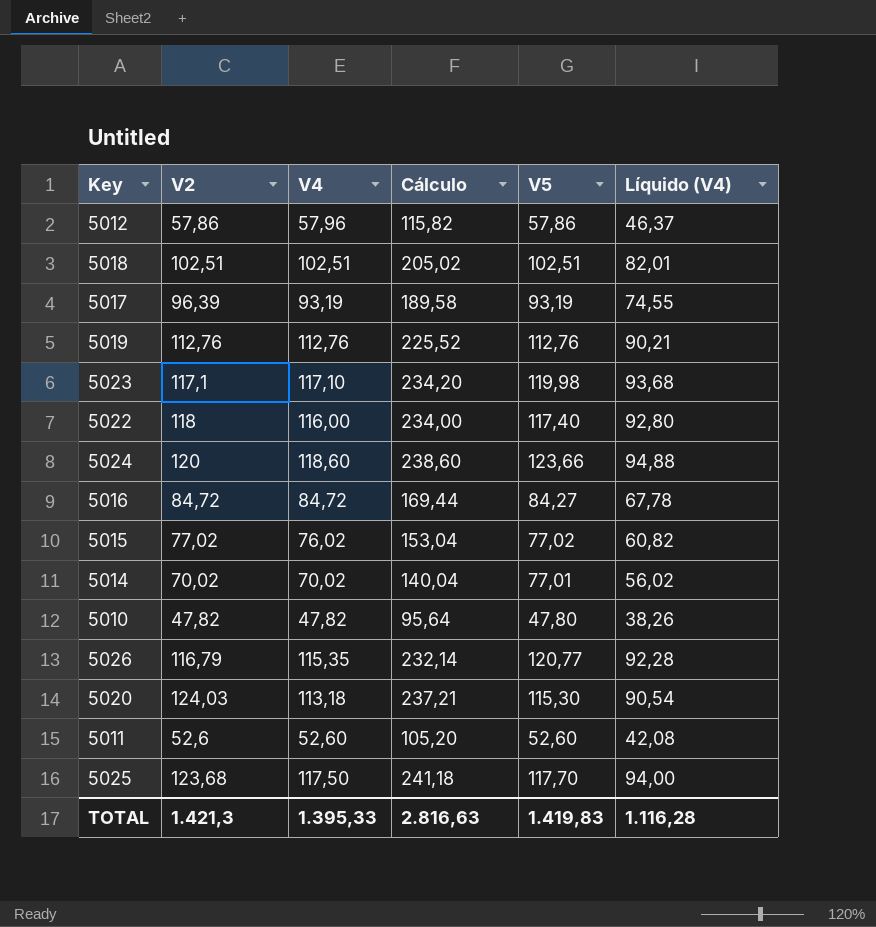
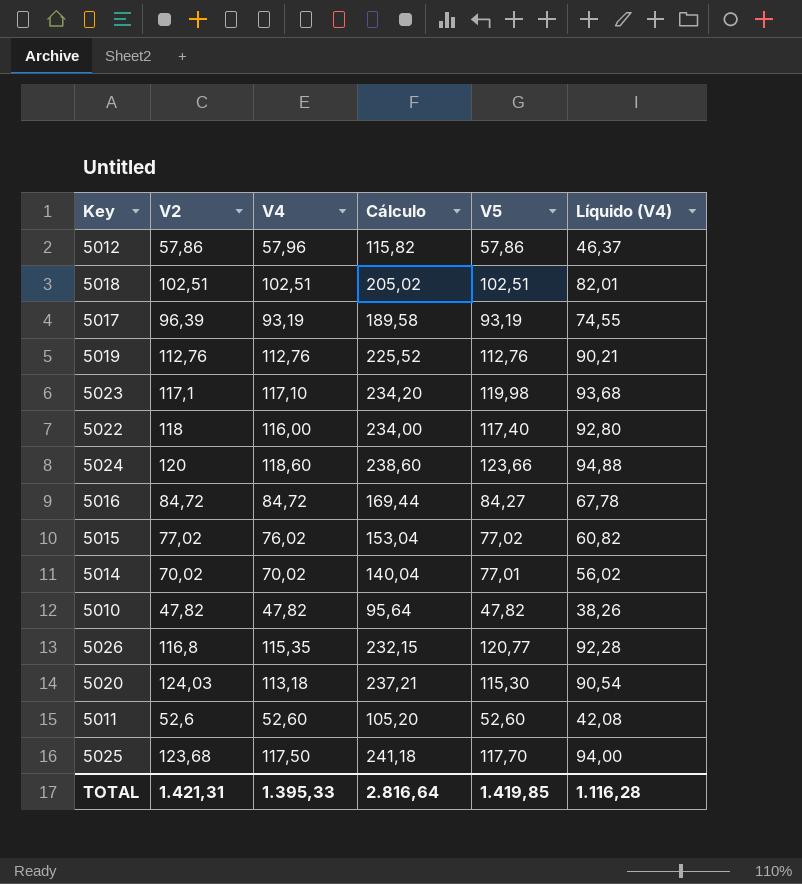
5010 | V5: 47,80 -> 47,82
5026 | V2: 116,79 -> 116,8
5026 | Cálculo: 232,14 -> 232,15
TOTAL | V2: 1.421,3 -> 1.421,31
TOTAL | Cálculo: 2.816,63 -> 2.816,64
TOTAL | V5: 1.419,83 -> 1.419,85

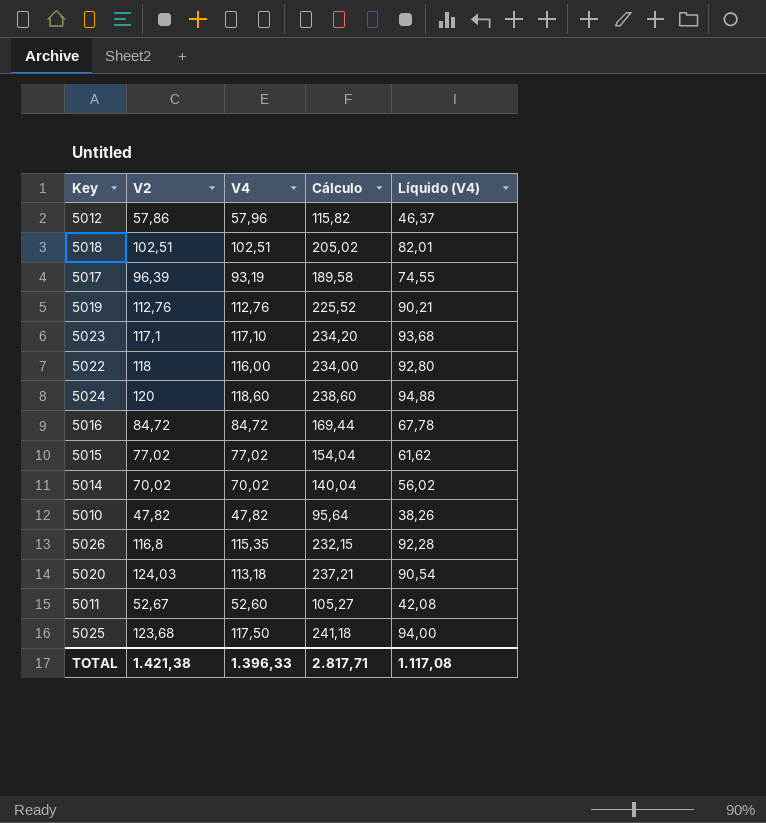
column V5 | position: 5 -> none
5015 | V4: 76,02 -> 77,02
5015 | Cálculo: 153,04 -> 154,04
5015 | Líquido (V4): 60,82 -> 61,62
5011 | V2: 52,6 -> 52,67
5011 | Cálculo: 105,20 -> 105,27
TOTAL | V2: 1.421,31 -> 1.421,38
TOTAL | V4: 1.395,33 -> 1.396,33
TOTAL | Cálculo: 2.816,64 -> 2.817,71
TOTAL | Líquido (V4): 1.116,28 -> 1.117,08

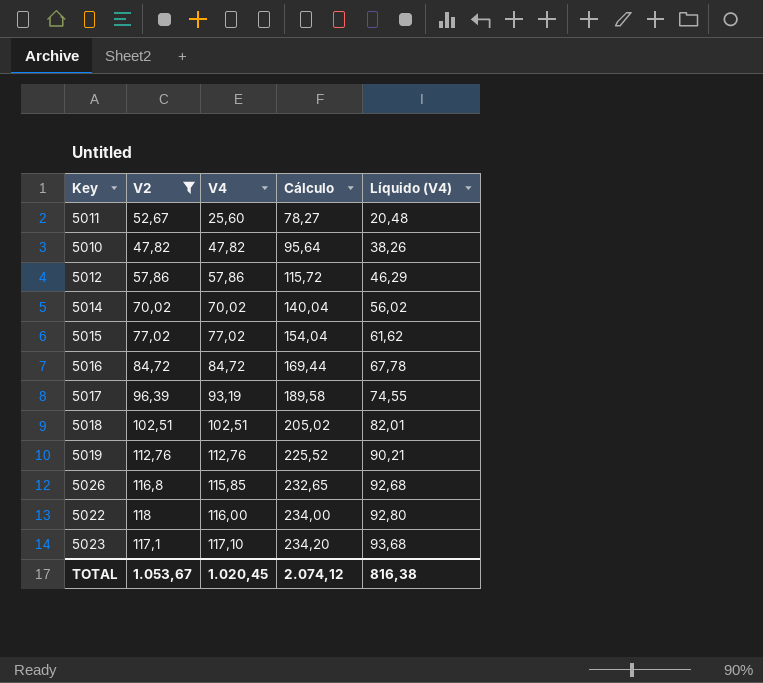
filter: none -> V2 <= 118
row order: none -> V4 ascending
5011 | V4: 52,60 -> 25,60
5011 | Cálculo: 105,27 -> 78,27
5011 | Líquido (V4): 42,08 -> 20,48
5012 | V4: 57,96 -> 57,86
5012 | Cálculo: 115,82 -> 115,72
5012 | Líquido (V4): 46,37 -> 46,29
5026 | V4: 115,35 -> 115,85
5026 | Cálculo: 232,15 -> 232,65
5026 | Líquido (V4): 92,28 -> 92,68
TOTAL | V2: 1.421,38 -> 1.053,67
TOTAL | V4: 1.396,33 -> 1.020,45
TOTAL | Cálculo: 2.817,71 -> 2.074,12
TOTAL | Líquido (V4): 1.117,08 -> 816,38

